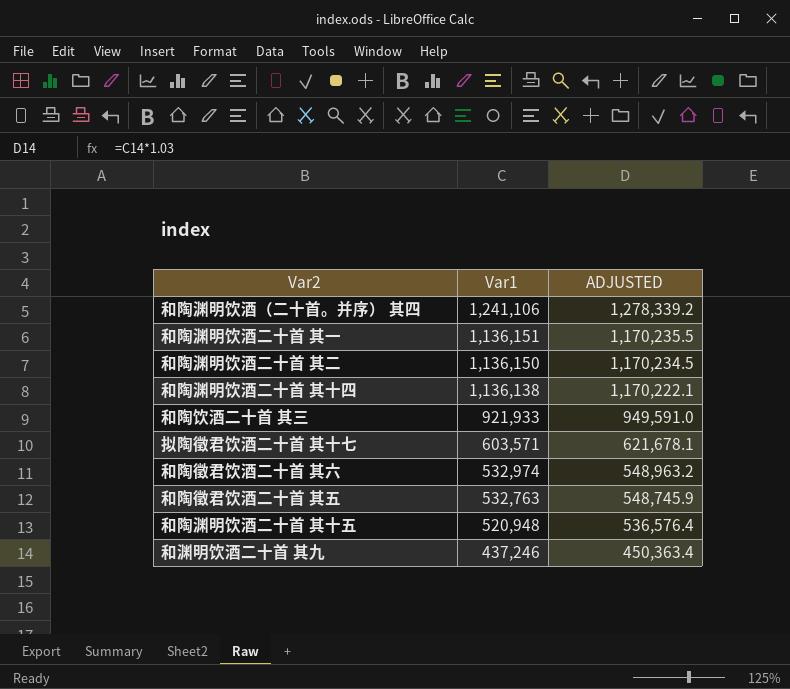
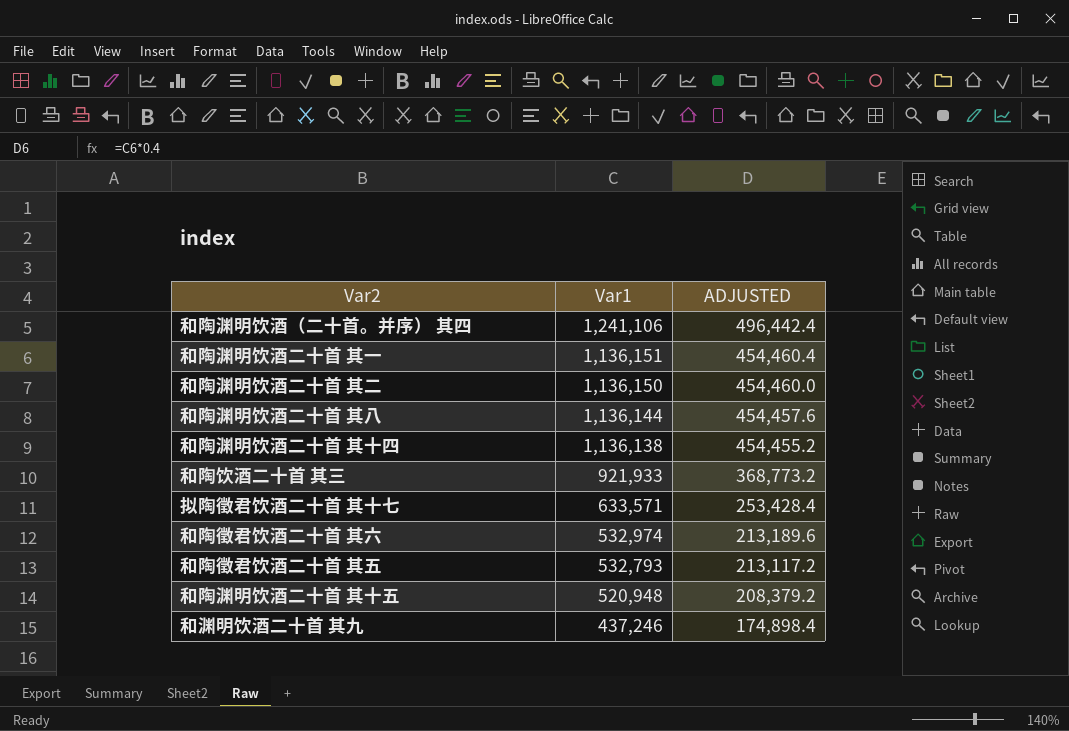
column ADJUSTED | formula: [Var1] * 1.03 -> [Var1] * 0.4
row 和陶渊明饮酒二十首 其八: none -> 1,136,144 | 454,457.6
拟陶徵君饮酒二十首 其十七 | Var1: 603,571 -> 633,571
和陶徵君饮酒二十首 其五 | Var1: 532,763 -> 532,793

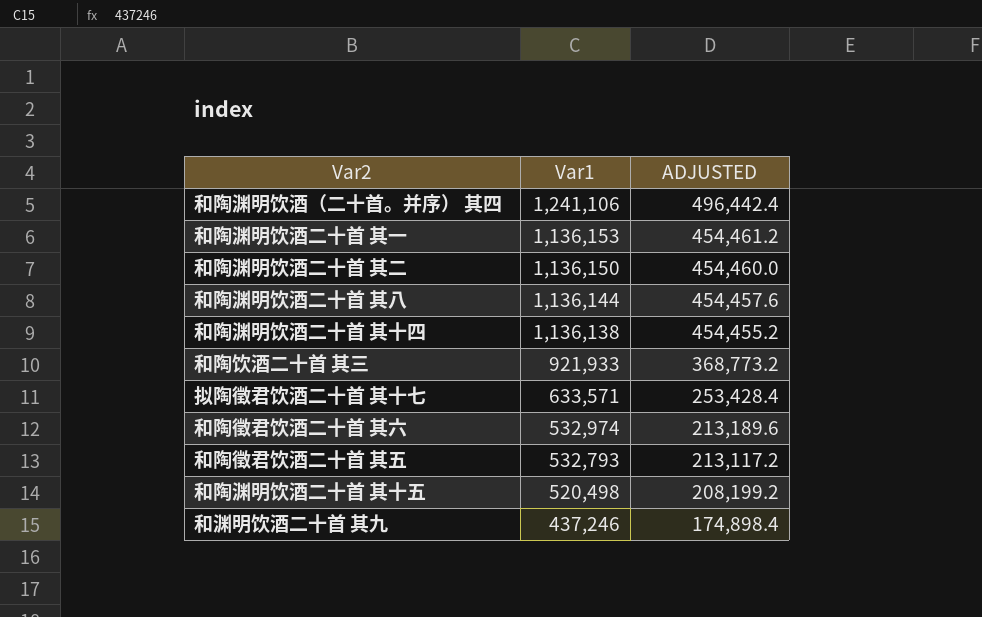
和陶渊明饮酒二十首 其一 | Var1: 1,136,151 -> 1,136,153
和陶渊明饮酒二十首 其一 | ADJUSTED: 454,460.4 -> 454,461.2
和陶渊明饮酒二十首 其十五 | Var1: 520,948 -> 520,498
和陶渊明饮酒二十首 其十五 | ADJUSTED: 208,379.2 -> 208,199.2

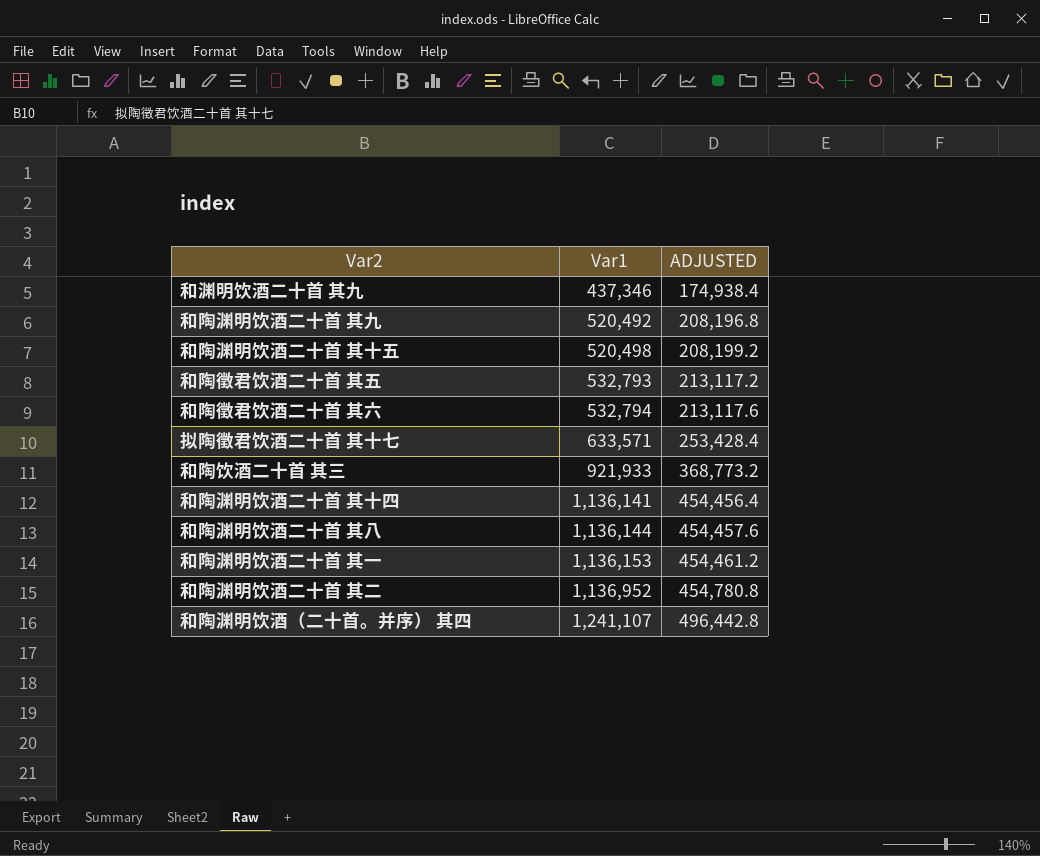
row order: Var1 descending -> Var1 ascending
和渊明饮酒二十首 其九 | Var1: 437,246 -> 437,346
和渊明饮酒二十首 其九 | ADJUSTED: 174,898.4 -> 174,938.4
row 和陶渊明饮酒二十首 其九: none -> 520,492 | 208,196.8
和陶徵君饮酒二十首 其六 | Var1: 532,974 -> 532,794
和陶徵君饮酒二十首 其六 | ADJUSTED: 213,189.6 -> 213,117.6
和陶渊明饮酒二十首 其十四 | Var1: 1,136,138 -> 1,136,141
和陶渊明饮酒二十首 其十四 | ADJUSTED: 454,455.2 -> 454,456.4
和陶渊明饮酒二十首 其二 | Var1: 1,136,150 -> 1,136,952
和陶渊明饮酒二十首 其二 | ADJUSTED: 454,460.0 -> 454,780.8
和陶渊明饮酒（二十首。并序） 其四 | Var1: 1,241,106 -> 1,241,107
和陶渊明饮酒（二十首。并序） 其四 | ADJUSTED: 496,442.4 -> 496,442.8

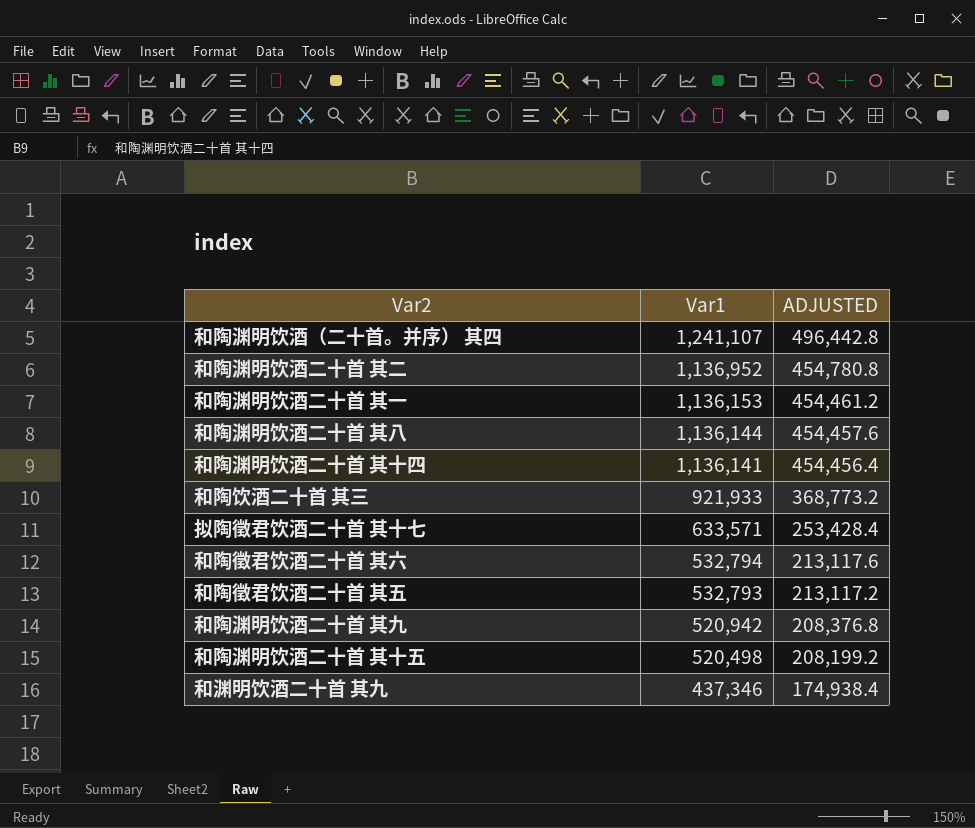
row order: Var1 ascending -> Var1 descending
和陶渊明饮酒二十首 其九 | Var1: 520,492 -> 520,942
和陶渊明饮酒二十首 其九 | ADJUSTED: 208,196.8 -> 208,376.8

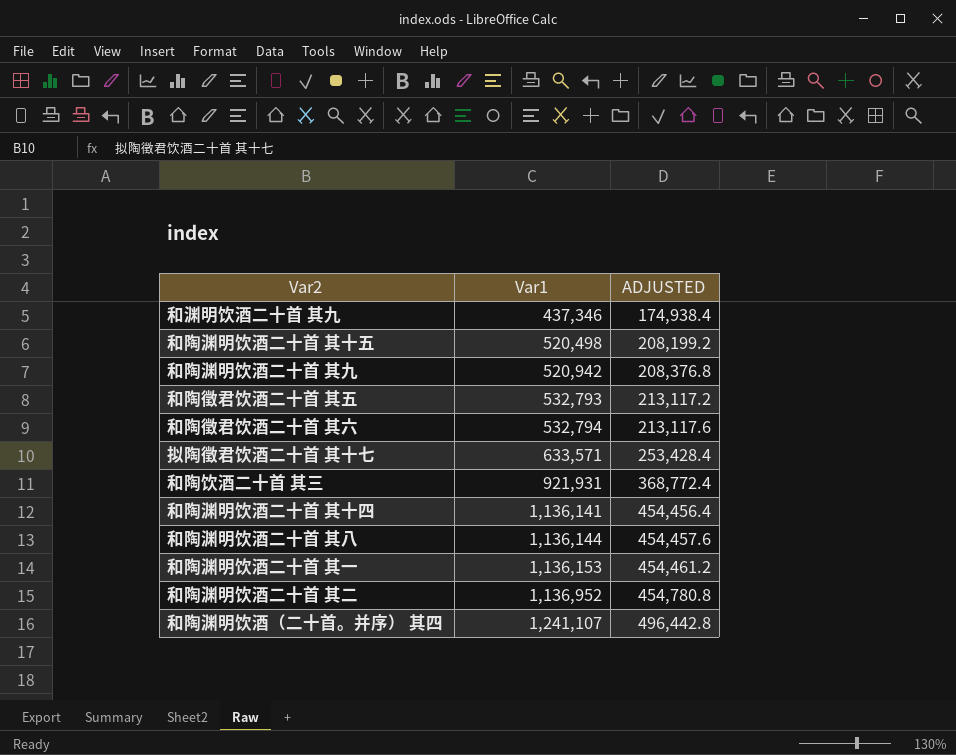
row order: Var1 descending -> Var1 ascending
和陶饮酒二十首 其三 | Var1: 921,933 -> 921,931
和陶饮酒二十首 其三 | ADJUSTED: 368,773.2 -> 368,772.4

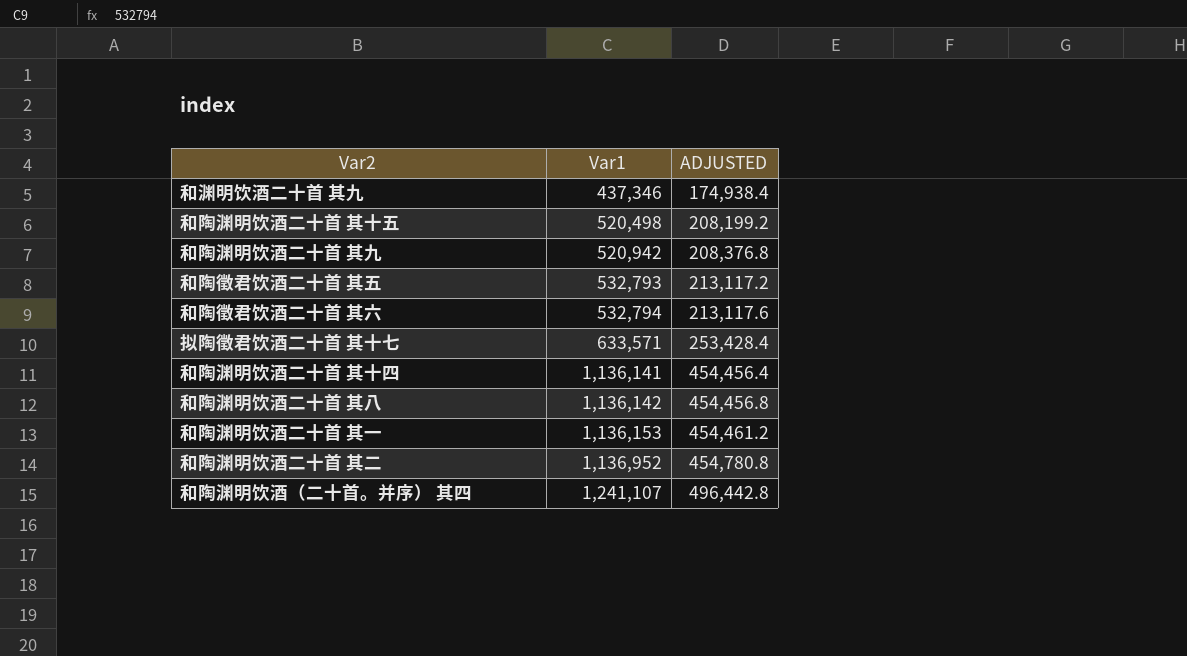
row 和陶饮酒二十首 其三: 921,931 | 368,772.4 -> none
和陶渊明饮酒二十首 其八 | Var1: 1,136,144 -> 1,136,142
和陶渊明饮酒二十首 其八 | ADJUSTED: 454,457.6 -> 454,456.8

